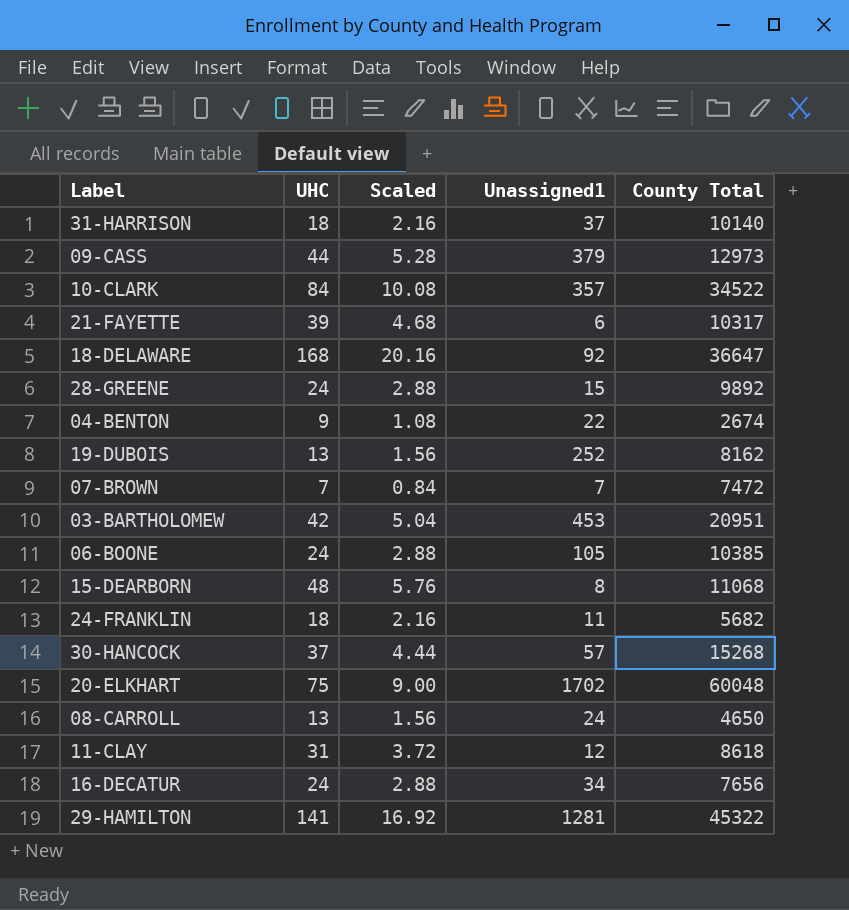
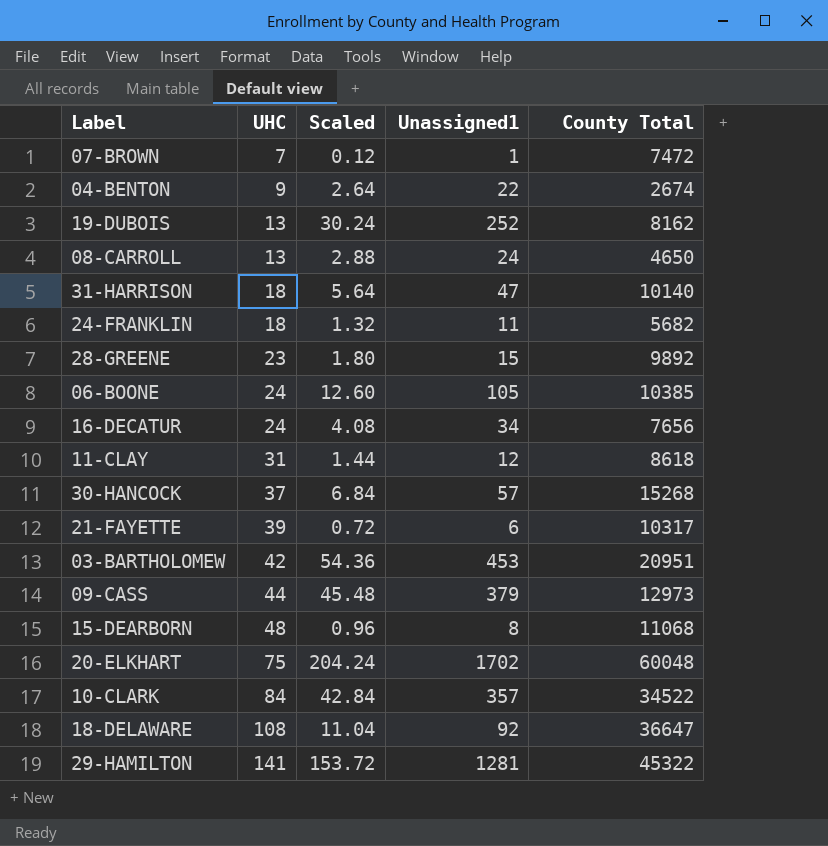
row order: none -> UHC ascending
column Scaled | formula: [UHC] * 0.12 -> [Unassigned1] * 0.12
07-BROWN | Unassigned1: 7 -> 1
31-HARRISON | Unassigned1: 37 -> 47
28-GREENE | UHC: 24 -> 23
18-DELAWARE | UHC: 168 -> 108

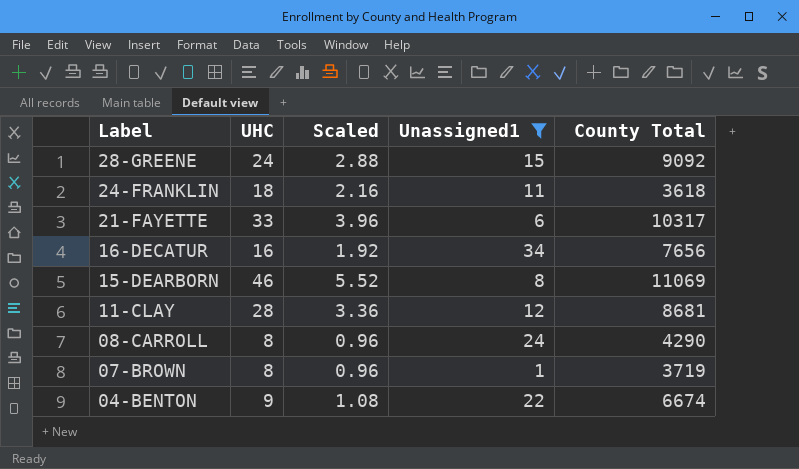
filter: none -> Unassigned1 <= 34
row order: UHC ascending -> Label descending
column Scaled | formula: [Unassigned1] * 0.12 -> [UHC] * 0.12
28-GREENE | UHC: 23 -> 24
28-GREENE | County Total: 9892 -> 9092
24-FRANKLIN | County Total: 5682 -> 3618
21-FAYETTE | UHC: 39 -> 33
16-DECATUR | UHC: 24 -> 16
15-DEARBORN | UHC: 48 -> 46
15-DEARBORN | County Total: 11068 -> 11069
11-CLAY | UHC: 31 -> 28
11-CLAY | County Total: 8618 -> 8681
08-CARROLL | UHC: 13 -> 8
08-CARROLL | County Total: 4650 -> 4290
07-BROWN | UHC: 7 -> 8
07-BROWN | County Total: 7472 -> 3719
04-BENTON | County Total: 2674 -> 6674

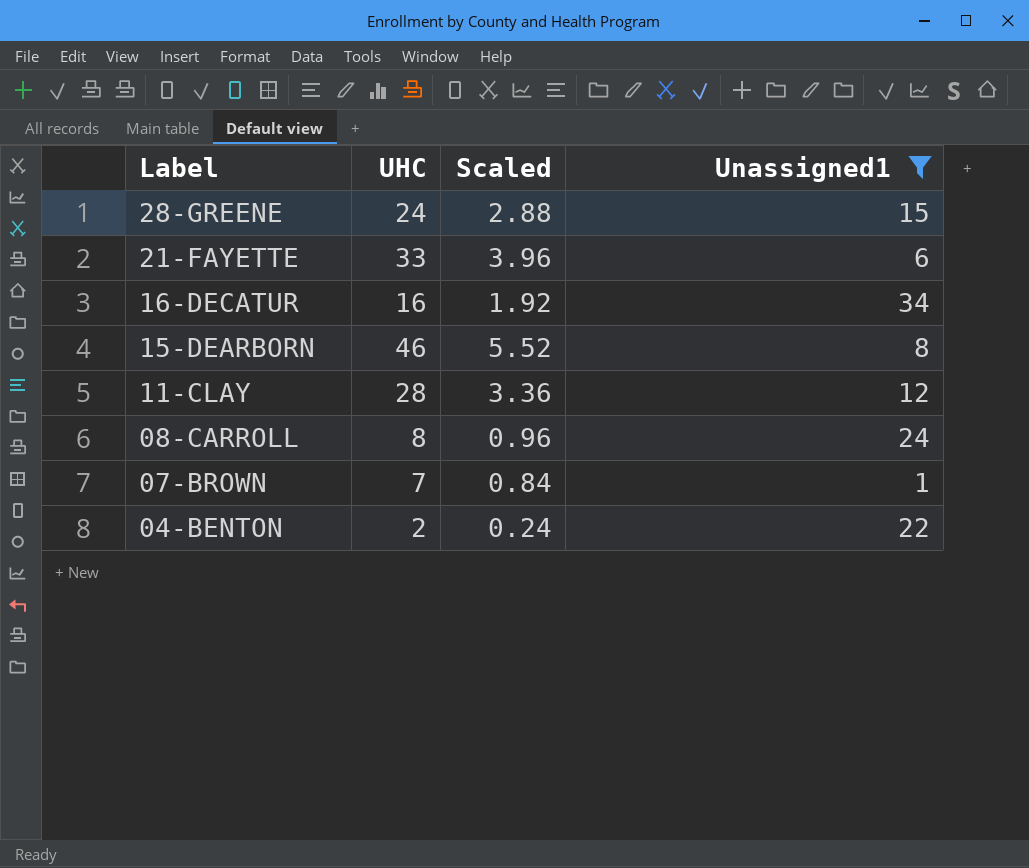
column County Total | position: 5 -> none
row 24-FRANKLIN: 18 | 2.16 | 11 | 3618 -> none
07-BROWN | UHC: 8 -> 7
07-BROWN | Scaled: 0.96 -> 0.84
04-BENTON | UHC: 9 -> 2
04-BENTON | Scaled: 1.08 -> 0.24

